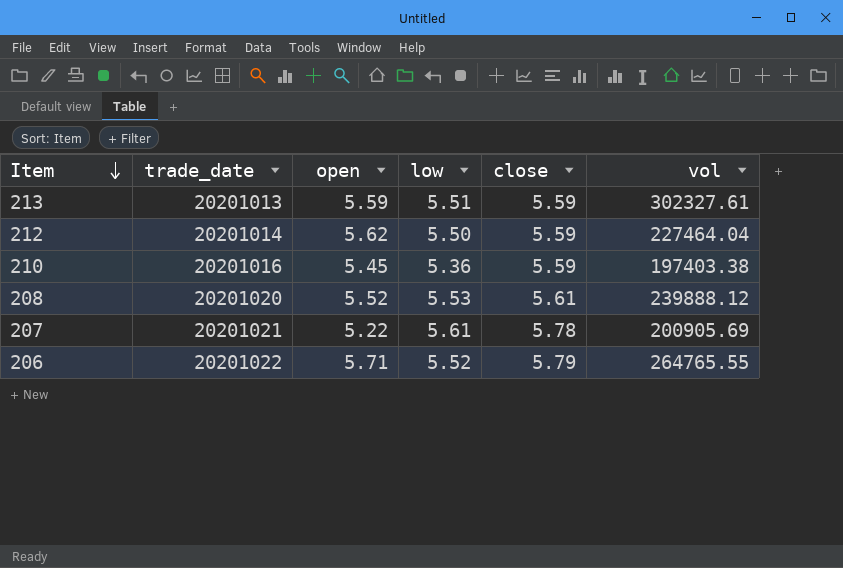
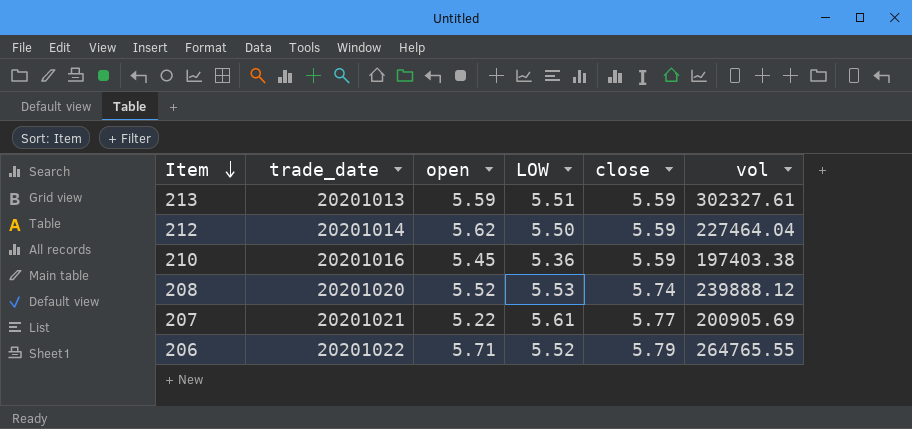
column name: low -> LOW
208 | close: 5.61 -> 5.74
207 | close: 5.78 -> 5.77

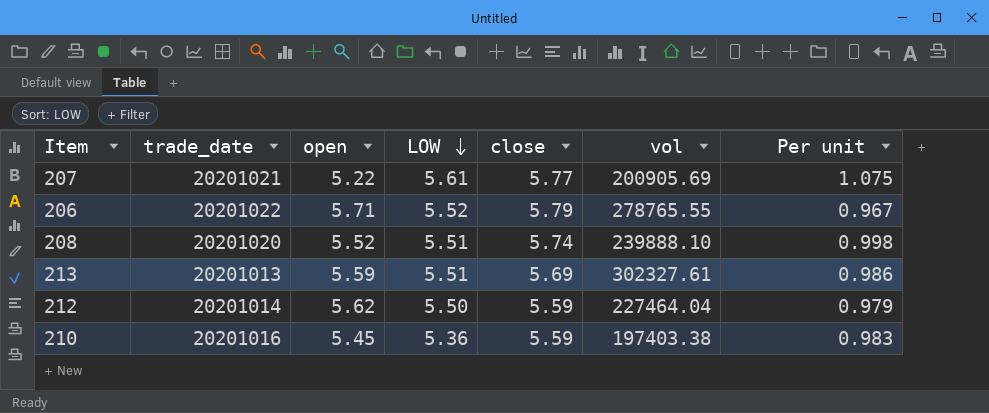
row order: Item descending -> LOW descending
column Per unit | formula: none -> [LOW] / [open]
206 | vol: 264765.55 -> 278765.55
208 | LOW: 5.53 -> 5.51
208 | vol: 239888.12 -> 239888.10
213 | close: 5.59 -> 5.69

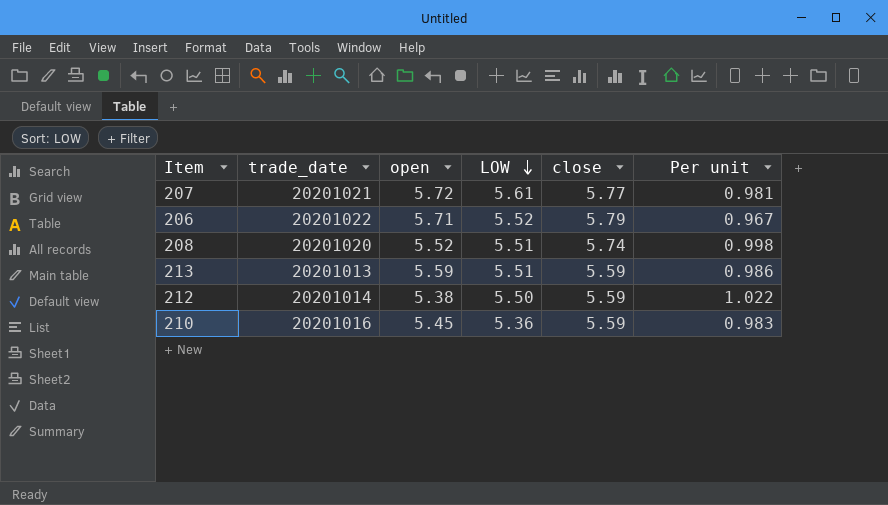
column vol | position: 6 -> none
207 | open: 5.22 -> 5.72
207 | Per unit: 1.075 -> 0.981
213 | close: 5.69 -> 5.59
212 | open: 5.62 -> 5.38
212 | Per unit: 0.979 -> 1.022

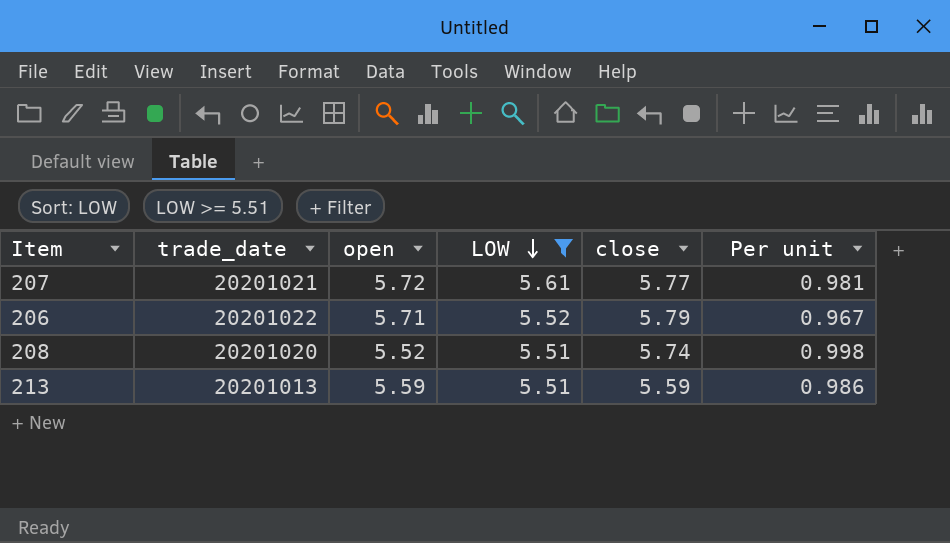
filter: none -> LOW >= 5.51

